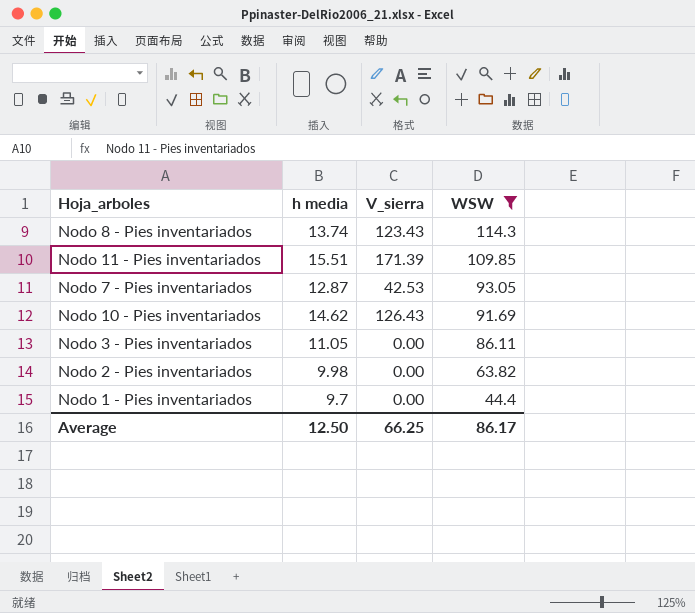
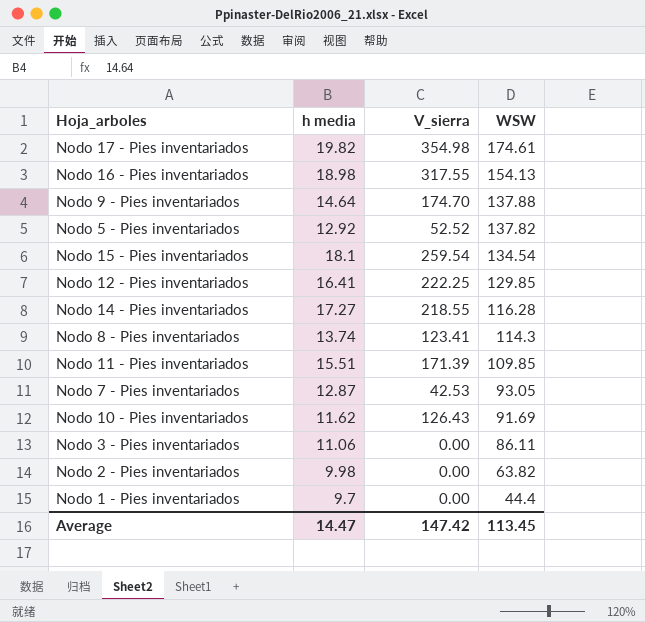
filter: WSW <= 114.3 -> none
Nodo 8 - Pies inventariados | V_sierra: 123.43 -> 123.41
Nodo 10 - Pies inventariados | h media: 14.62 -> 11.62
Nodo 3 - Pies inventariados | h media: 11.05 -> 11.06
Average | h media: 12.50 -> 14.47
Average | V_sierra: 66.25 -> 147.42
Average | WSW: 86.17 -> 113.45

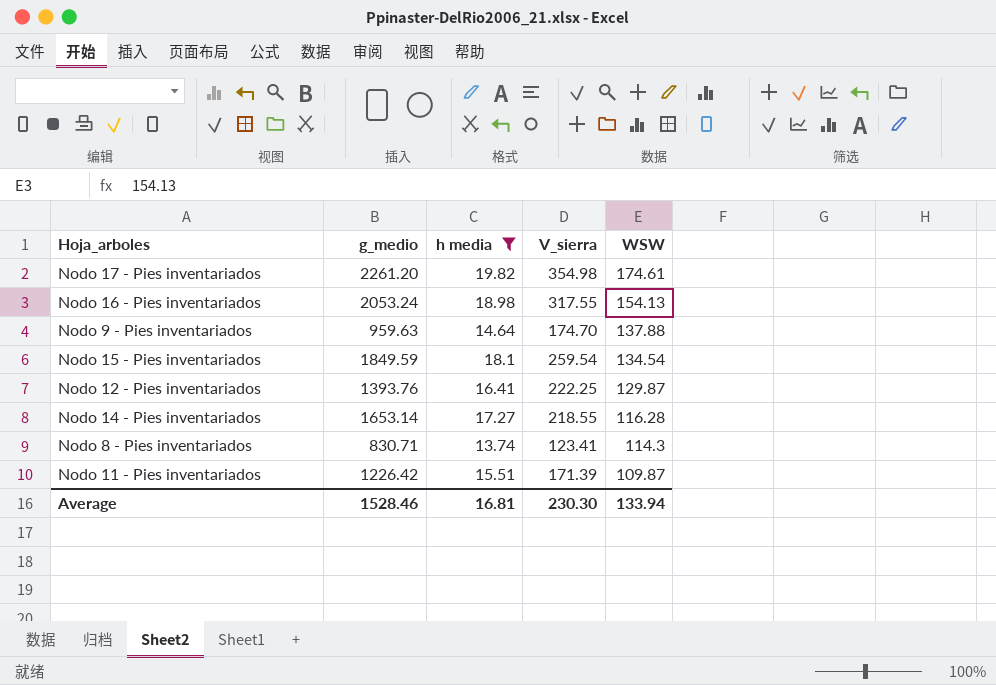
filter: none -> h media >= 13.74
column g_medio | position: none -> 2
Nodo 12 - Pies inventariados | WSW: 129.85 -> 129.87
Nodo 11 - Pies inventariados | WSW: 109.85 -> 109.87
Average | h media: 14.47 -> 16.81
Average | V_sierra: 147.42 -> 230.30
Average | WSW: 113.45 -> 133.94

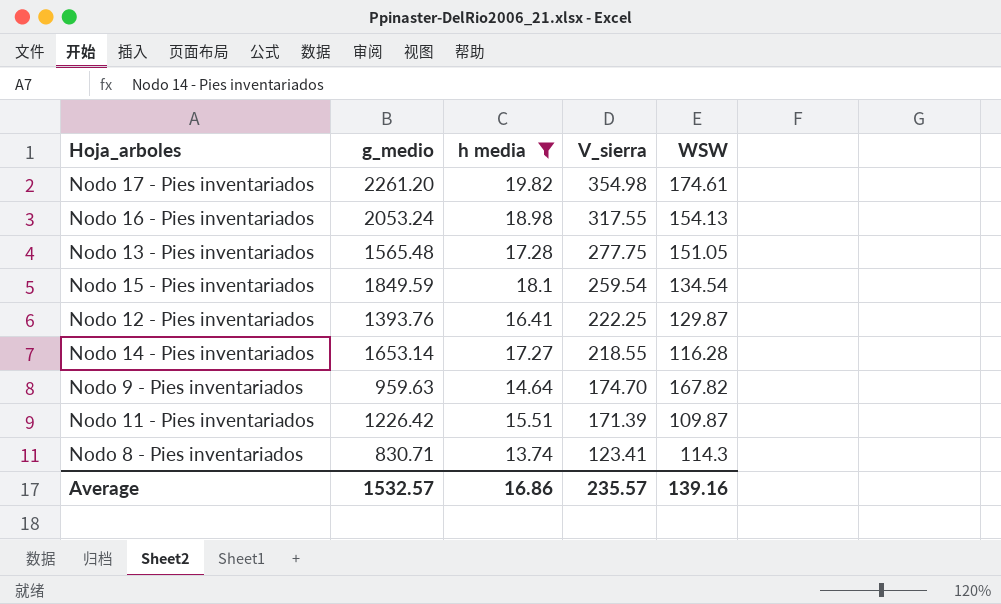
row order: WSW descending -> V_sierra descending
row Nodo 13 - Pies inventariados: none -> 1565.48 | 17.28 | 277.75 | 151.05
Nodo 9 - Pies inventariados | WSW: 137.88 -> 167.82
Average | g_medio: 1528.46 -> 1532.57
Average | h media: 16.81 -> 16.86
Average | V_sierra: 230.30 -> 235.57
Average | WSW: 133.94 -> 139.16

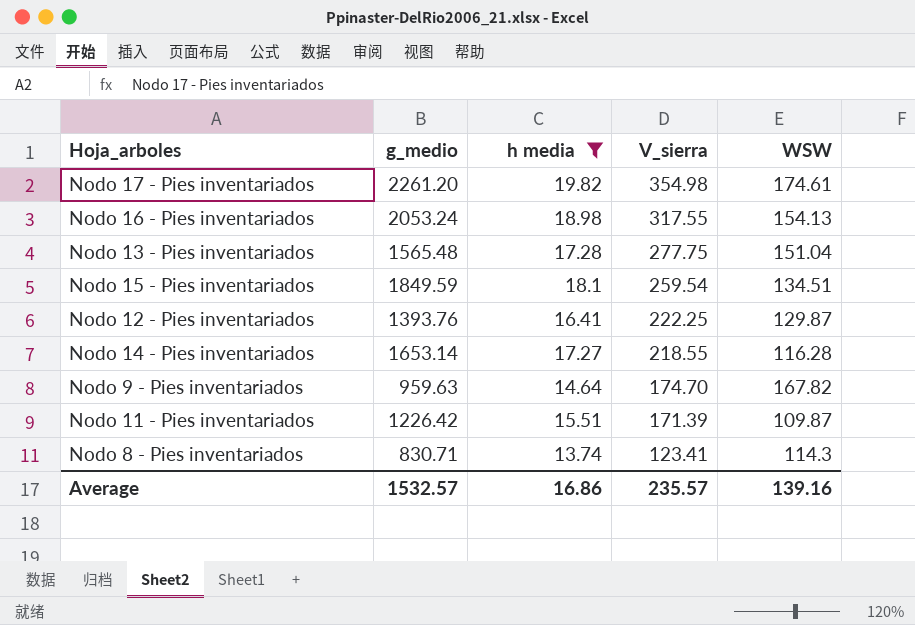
Nodo 13 - Pies inventariados | WSW: 151.05 -> 151.04
Nodo 15 - Pies inventariados | WSW: 134.54 -> 134.51

